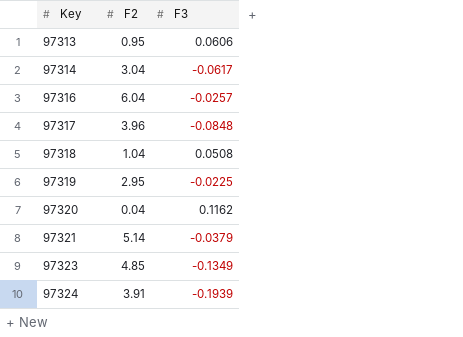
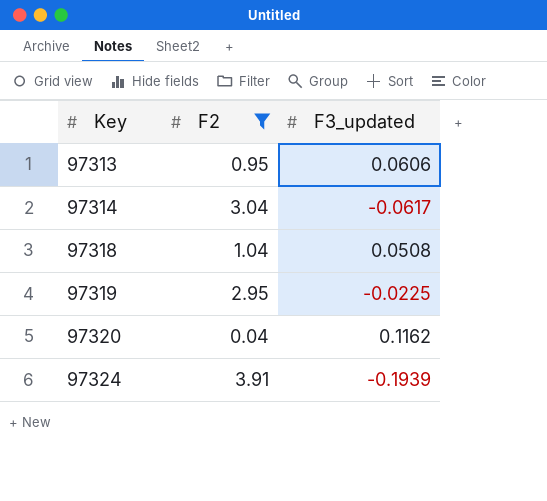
filter: none -> F2 <= 3.91
column name: F3 -> F3_updated

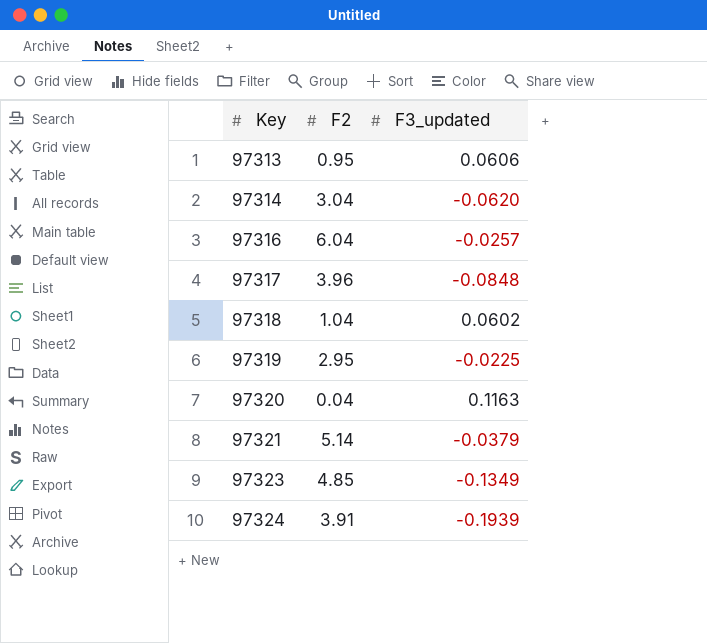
filter: F2 <= 3.91 -> none
97314 | F3_updated: -0.0617 -> -0.0620
97318 | F3_updated: 0.0508 -> 0.0602
97320 | F3_updated: 0.1162 -> 0.1163

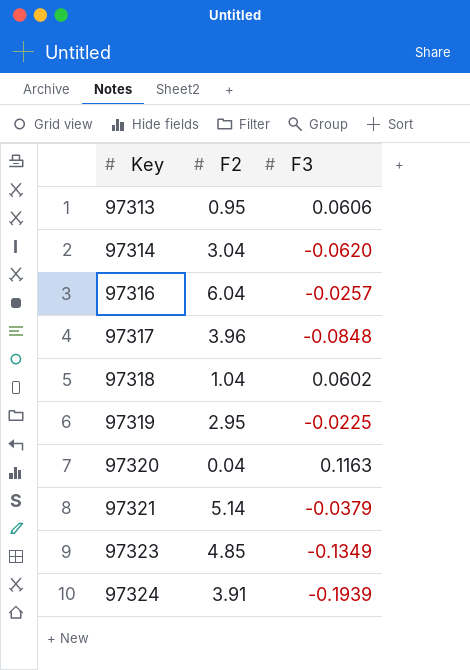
column name: F3_updated -> F3

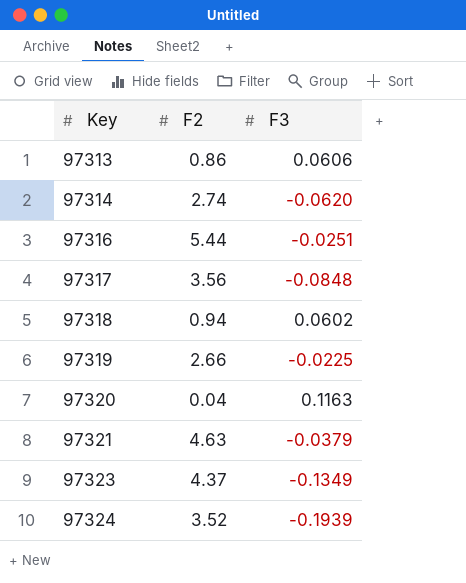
97313 | F2: 0.95 -> 0.86
97314 | F2: 3.04 -> 2.74
97316 | F2: 6.04 -> 5.44
97316 | F3: -0.0257 -> -0.0251
97317 | F2: 3.96 -> 3.56
97318 | F2: 1.04 -> 0.94
97319 | F2: 2.95 -> 2.66
97321 | F2: 5.14 -> 4.63
97323 | F2: 4.85 -> 4.37
97324 | F2: 3.91 -> 3.52

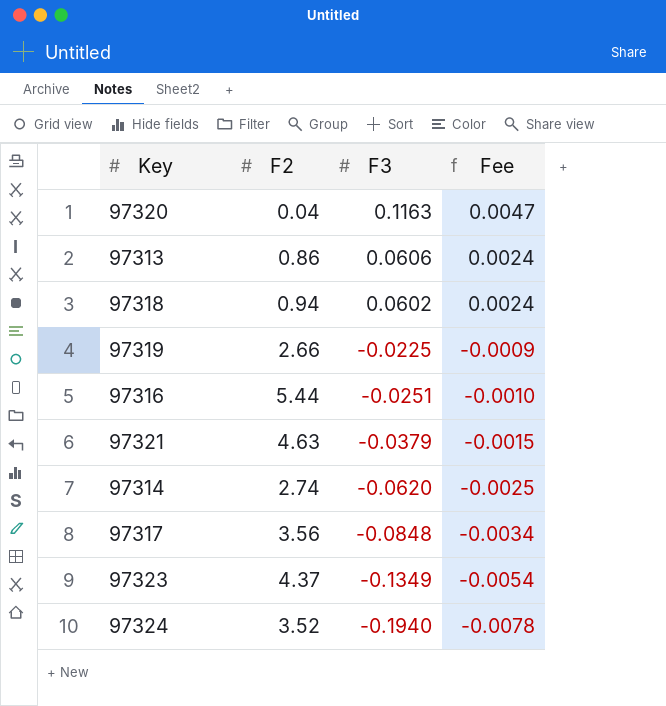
row order: Key ascending -> F3 descending
column Fee | formula: none -> [F3] * 0.04
97324 | F3: -0.1939 -> -0.1940

